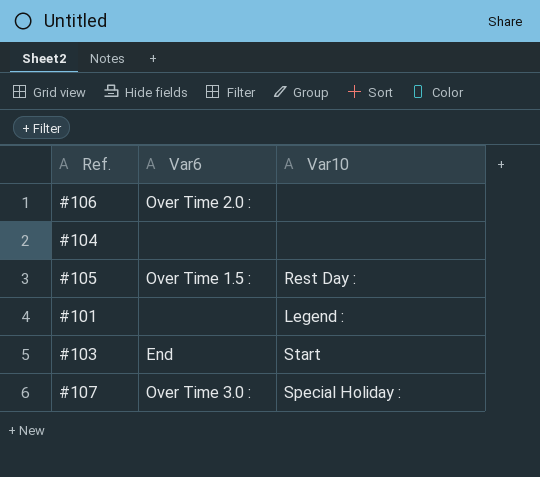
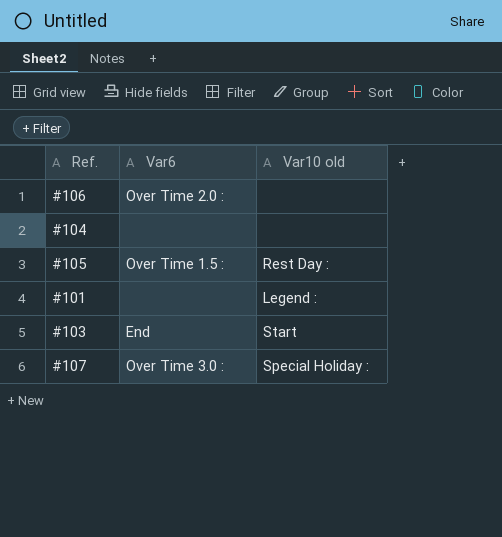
column name: Var10 -> Var10 old

